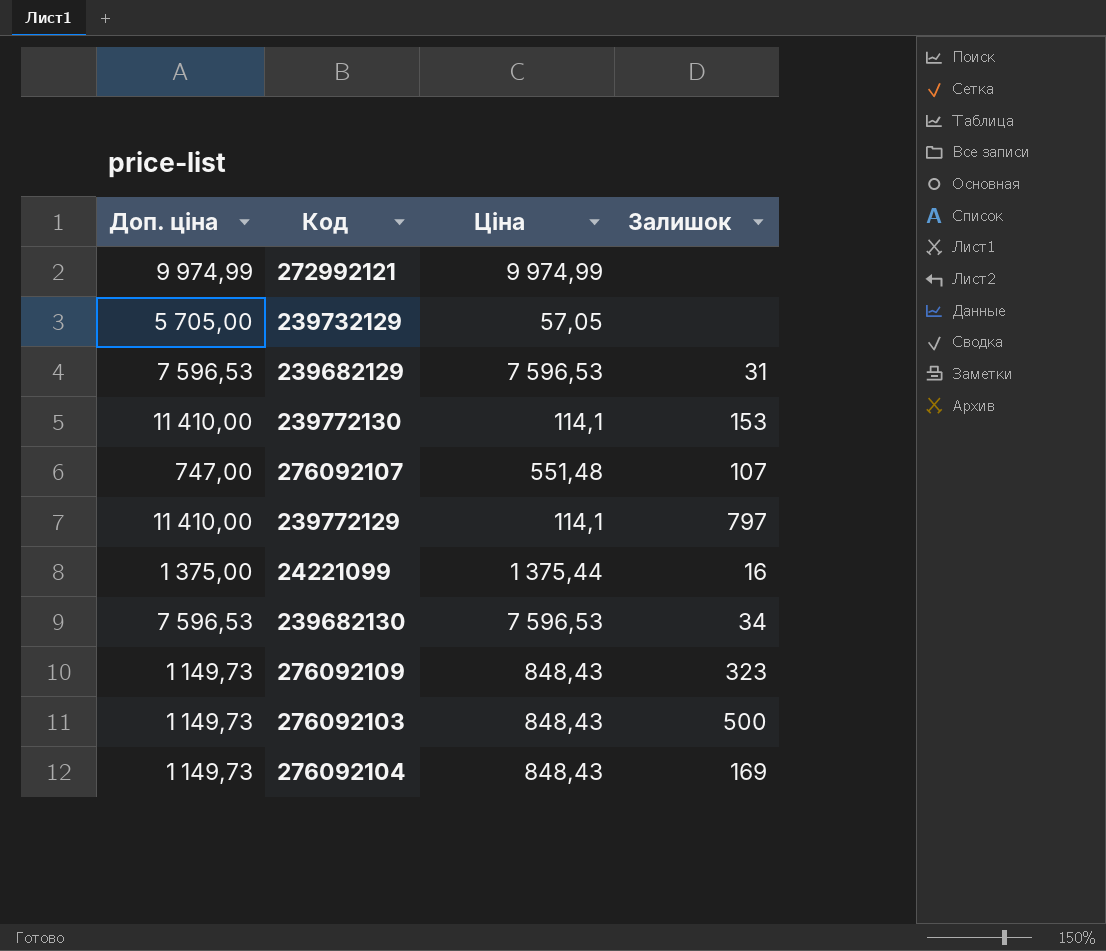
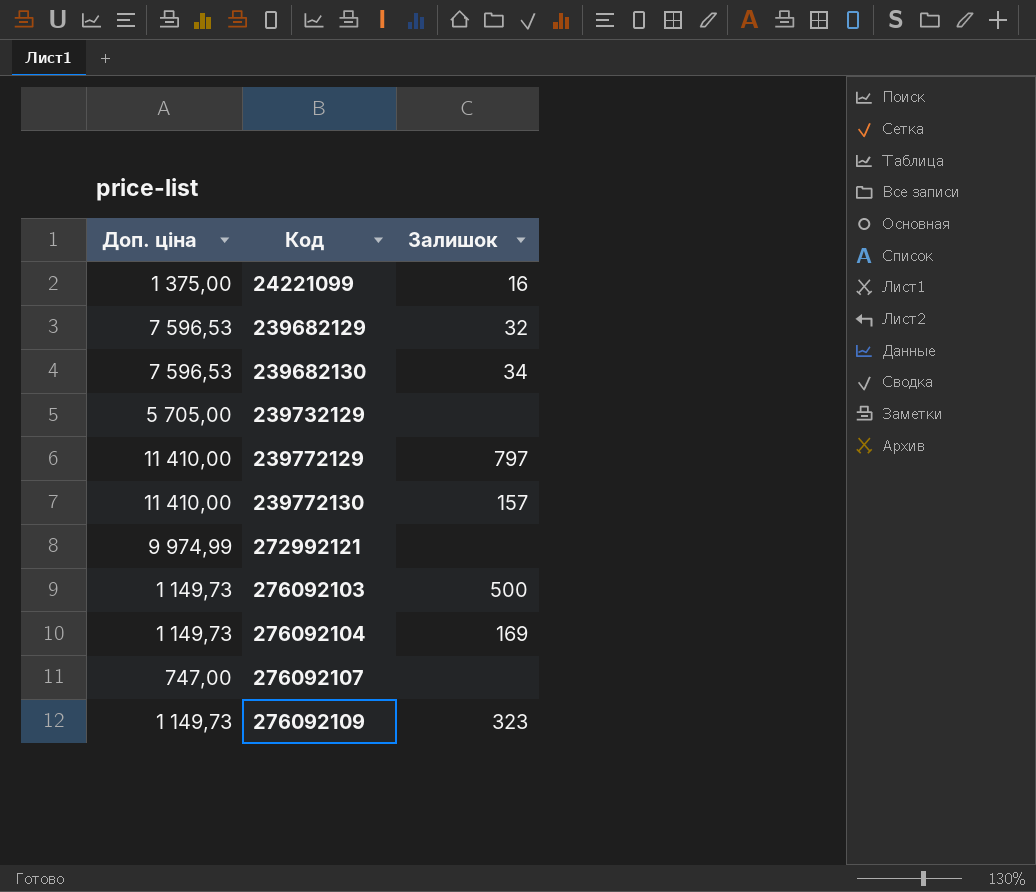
row order: none -> Код ascending
column Ціна | position: 3 -> none
239682129 | Залишок: 31 -> 32
239772130 | Залишок: 153 -> 157
276092107 | Залишок: 107 -> none

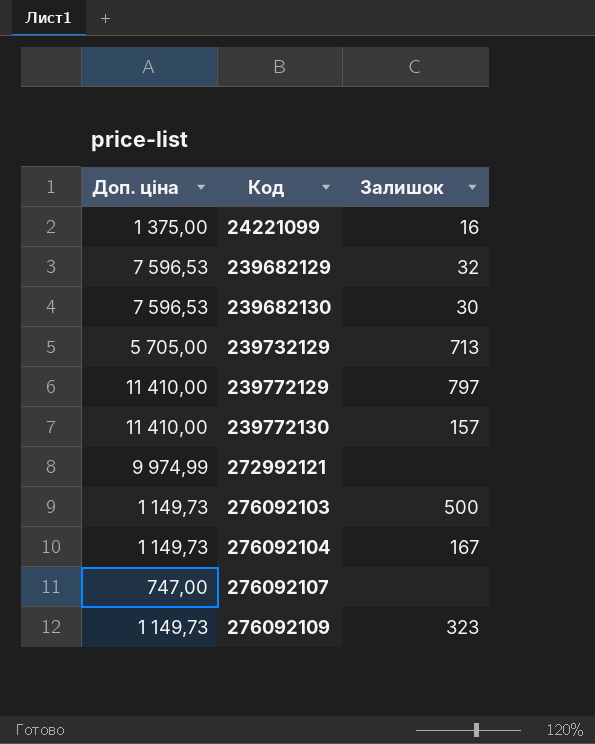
239682130 | Залишок: 34 -> 30
239732129 | Залишок: none -> 713
276092104 | Залишок: 169 -> 167

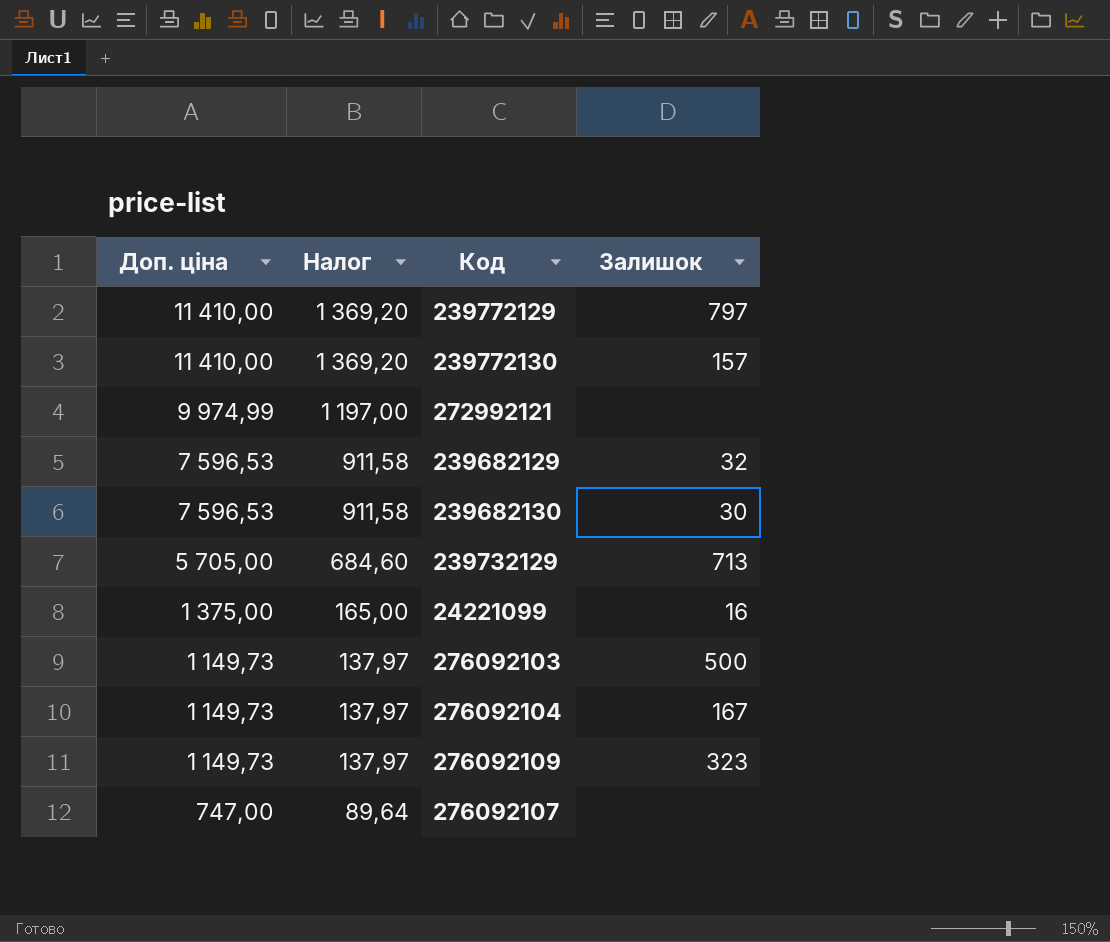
row order: Код ascending -> Доп. ціна descending
column Налог | formula: none -> [Доп. ціна] * 0,12

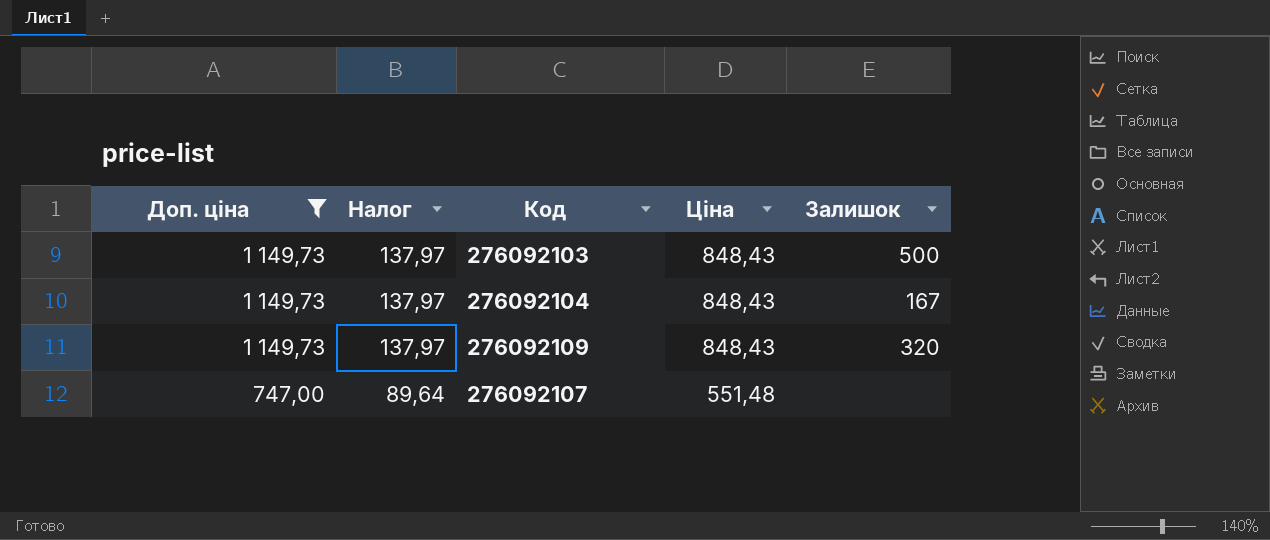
filter: none -> Доп. ціна <= 1 149,73
column Ціна | position: none -> 4
276092109 | Залишок: 323 -> 320

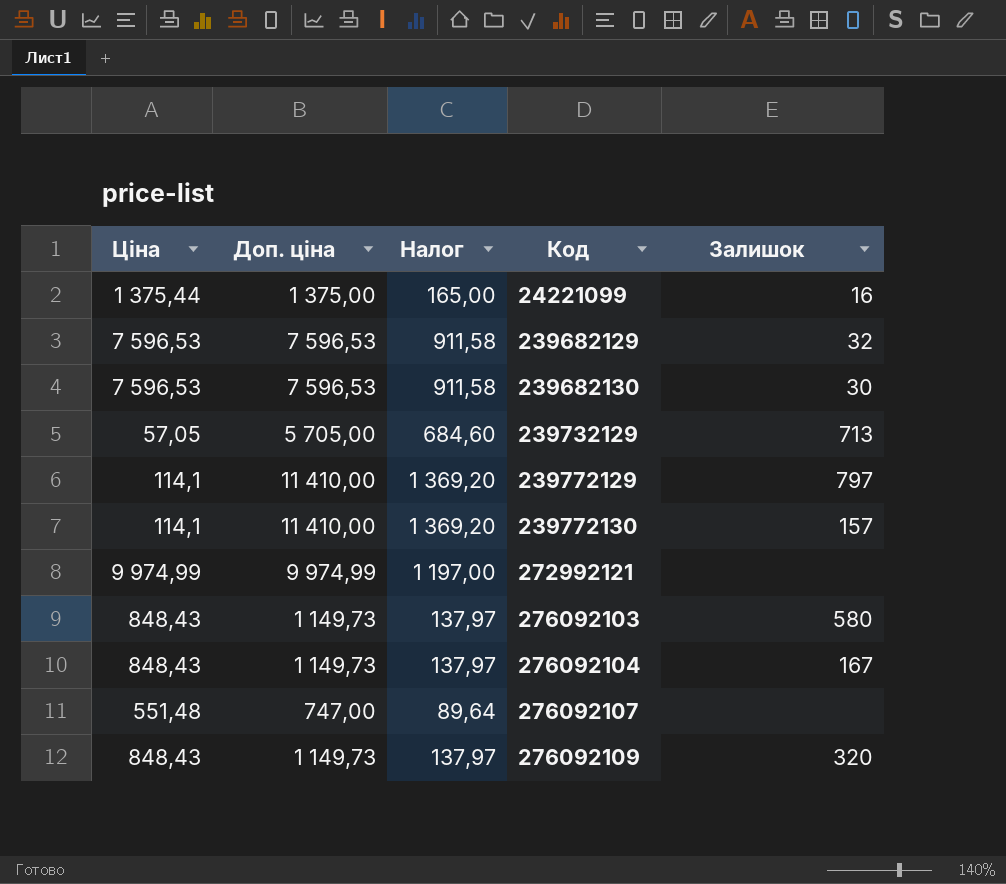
filter: Доп. ціна <= 1 149,73 -> none
row order: Доп. ціна descending -> Код ascending
column Ціна | position: 4 -> 1
276092103 | Залишок: 500 -> 580

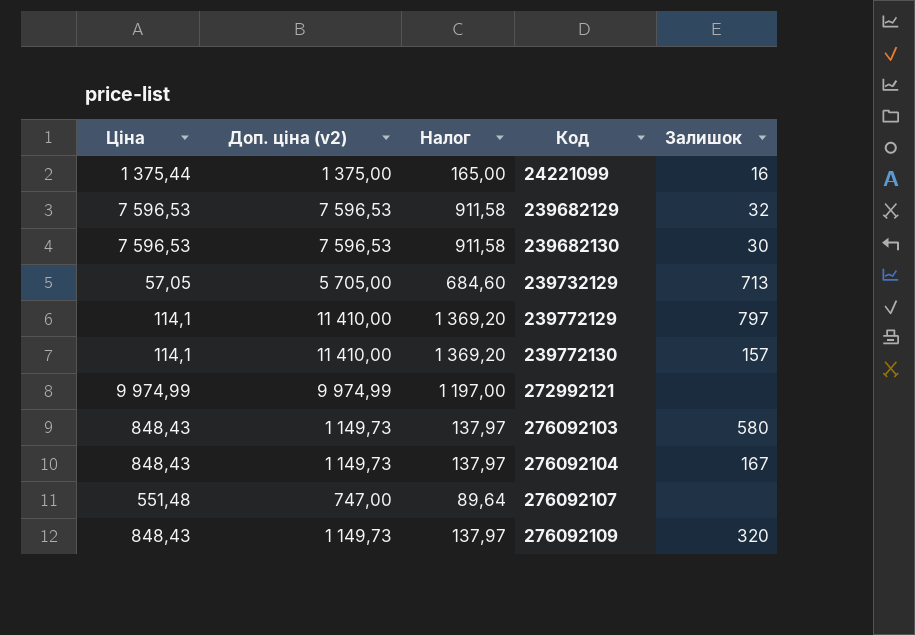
column name: Доп. ціна -> Доп. ціна (v2)

